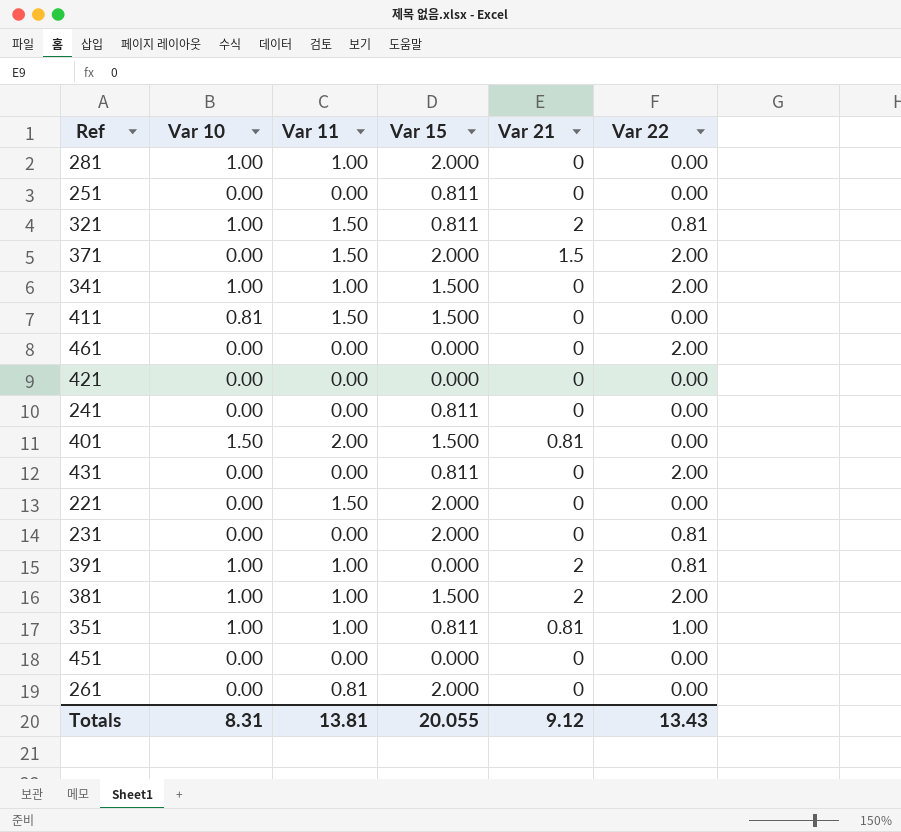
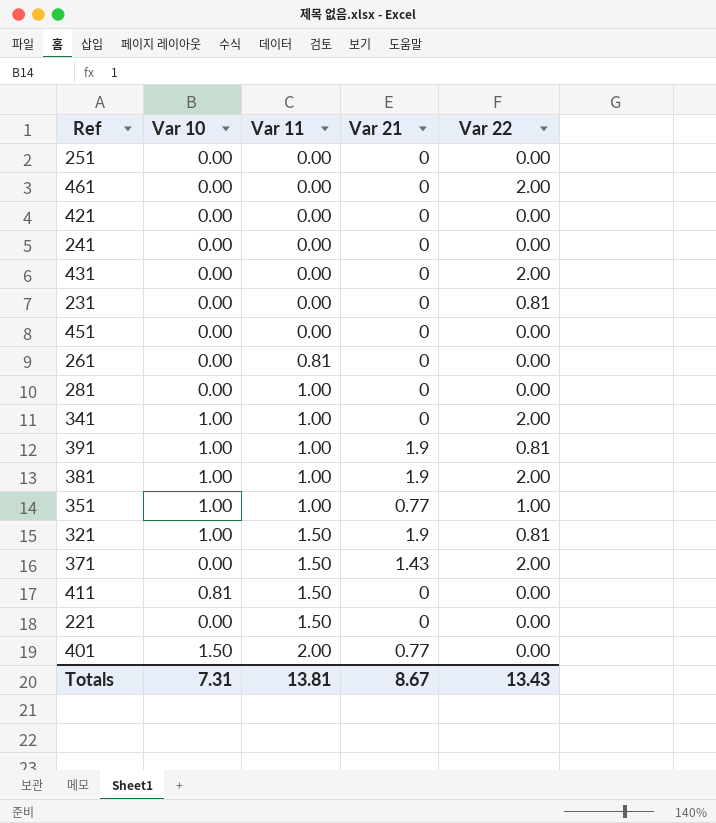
row order: none -> Var 11 ascending
column Var 15 | position: 4 -> none
281 | Var 10: 1.00 -> 0.00
391 | Var 21: 2 -> 1.9
381 | Var 21: 2 -> 1.9
351 | Var 21: 0.81 -> 0.77
321 | Var 21: 2 -> 1.9
371 | Var 21: 1.5 -> 1.43
401 | Var 21: 0.81 -> 0.77
Totals | Var 10: 8.31 -> 7.31
Totals | Var 21: 9.12 -> 8.67

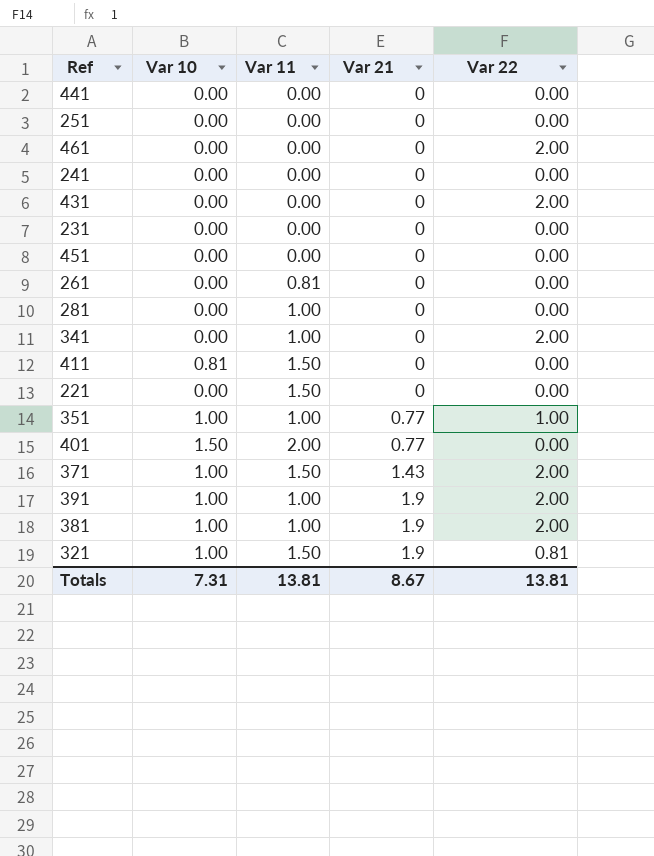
row order: Var 11 ascending -> Var 21 ascending
row 421: 0.00 | 0.00 | 0 | 0.00 -> none
row 441: none -> 0.00 | 0.00 | 0 | 0.00
231 | Var 22: 0.81 -> 0.00
341 | Var 10: 1.00 -> 0.00
371 | Var 10: 0.00 -> 1.00
391 | Var 22: 0.81 -> 2.00
Totals | Var 22: 13.43 -> 13.81

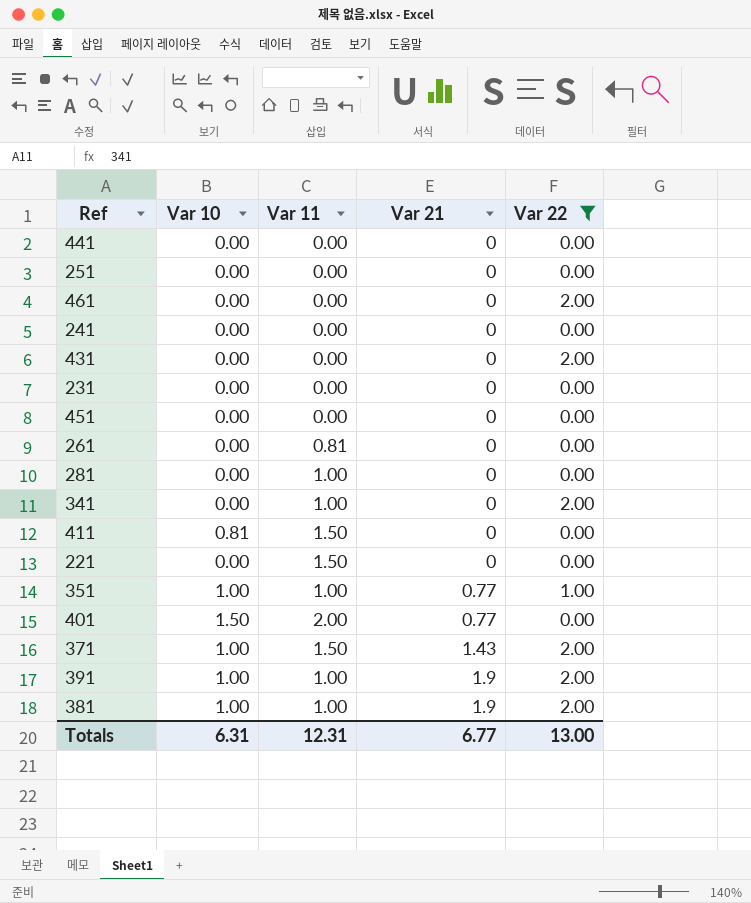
filter: none -> Var 22 != 0.81
Totals | Var 10: 7.31 -> 6.31
Totals | Var 11: 13.81 -> 12.31
Totals | Var 21: 8.67 -> 6.77
Totals | Var 22: 13.81 -> 13.00

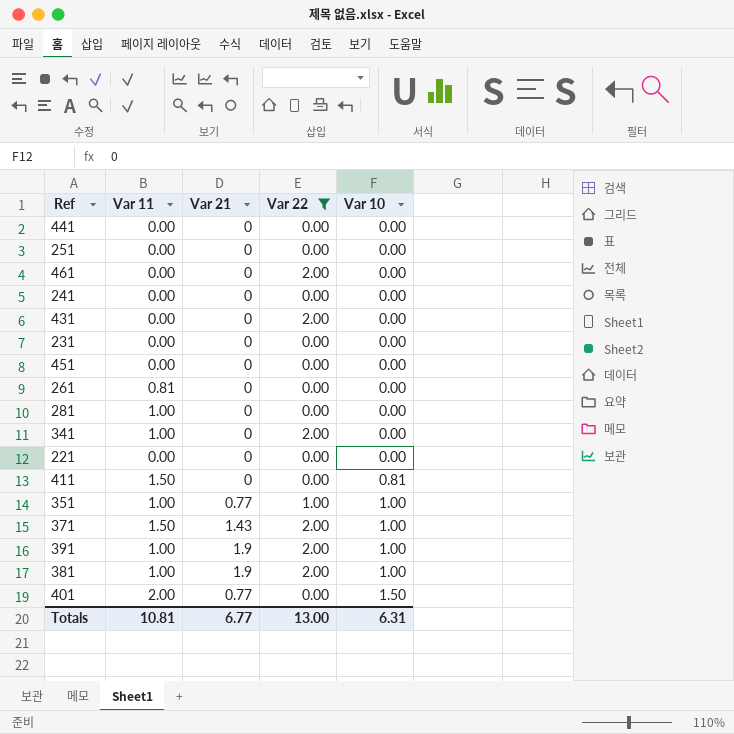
row order: Var 21 ascending -> Var 10 ascending
column Var 10 | position: 2 -> 5
221 | Var 11: 1.50 -> 0.00
Totals | Var 11: 12.31 -> 10.81

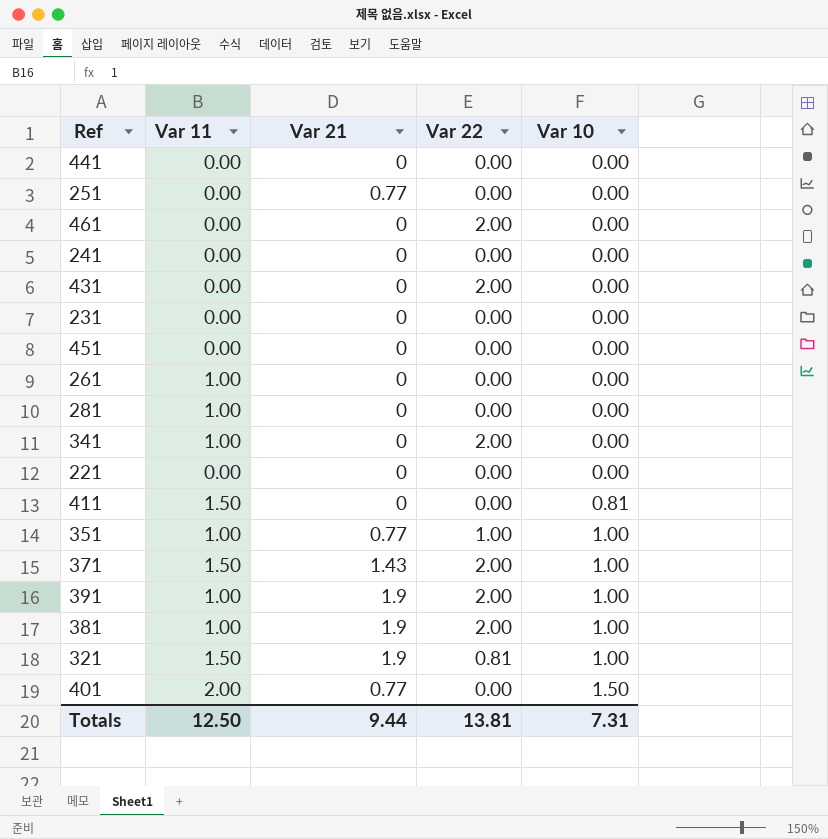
filter: Var 22 != 0.81 -> none
251 | Var 21: 0 -> 0.77
261 | Var 11: 0.81 -> 1.00
Totals | Var 11: 10.81 -> 12.50
Totals | Var 21: 6.77 -> 9.44
Totals | Var 22: 13.00 -> 13.81
Totals | Var 10: 6.31 -> 7.31

